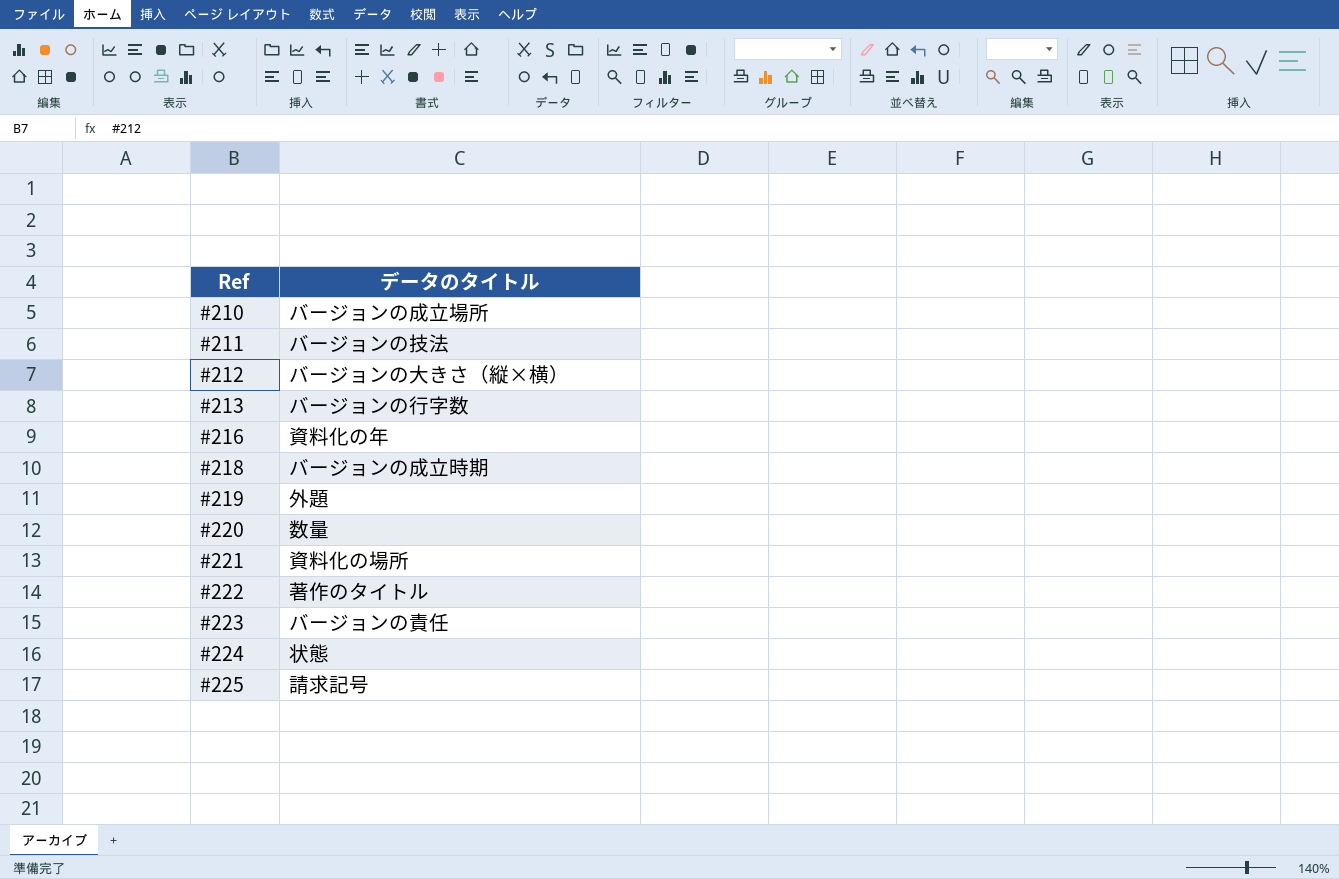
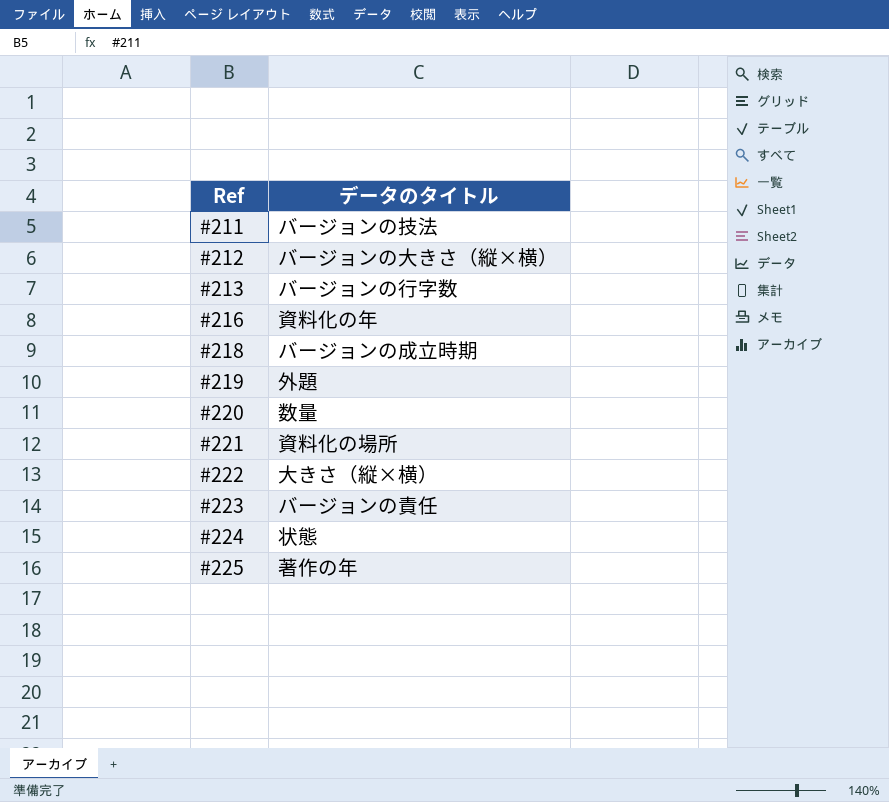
row #210: バージョンの成立場所 -> none
#222 | データのタイトル: 著作のタイトル -> 大きさ（縦×横）
#225 | データのタイトル: 請求記号 -> 著作の年

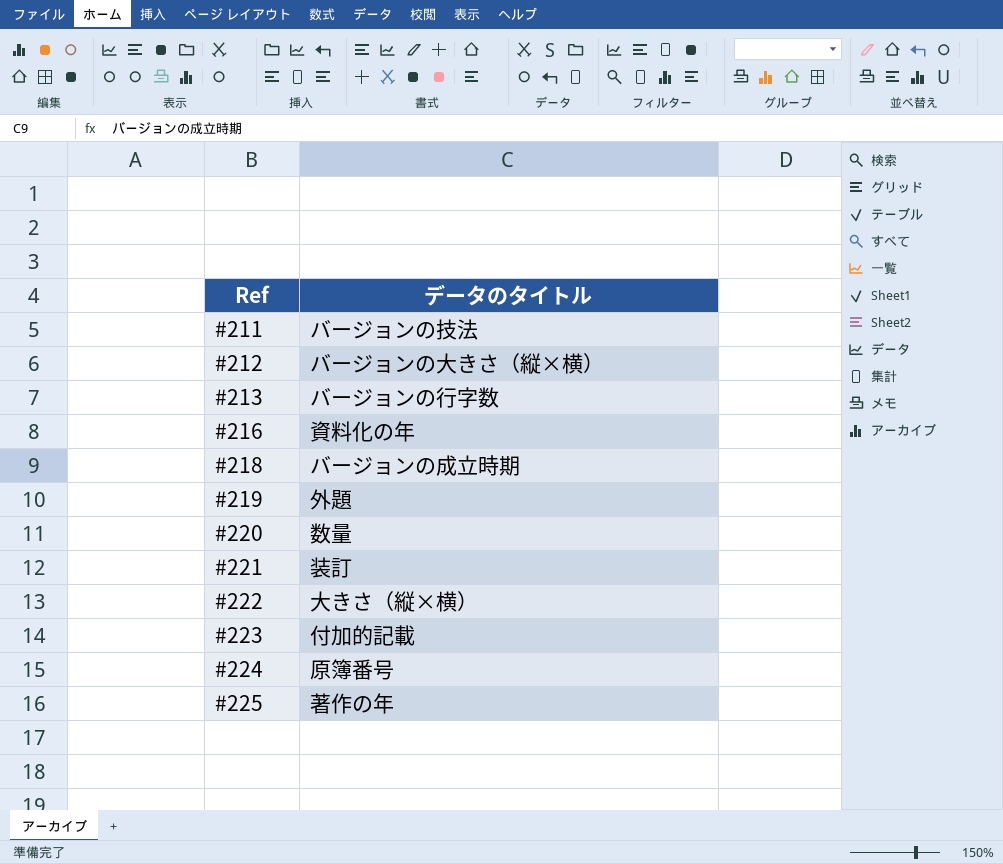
#221 | データのタイトル: 資料化の場所 -> 装訂
#223 | データのタイトル: バージョンの責任 -> 付加的記載
#224 | データのタイトル: 状態 -> 原簿番号

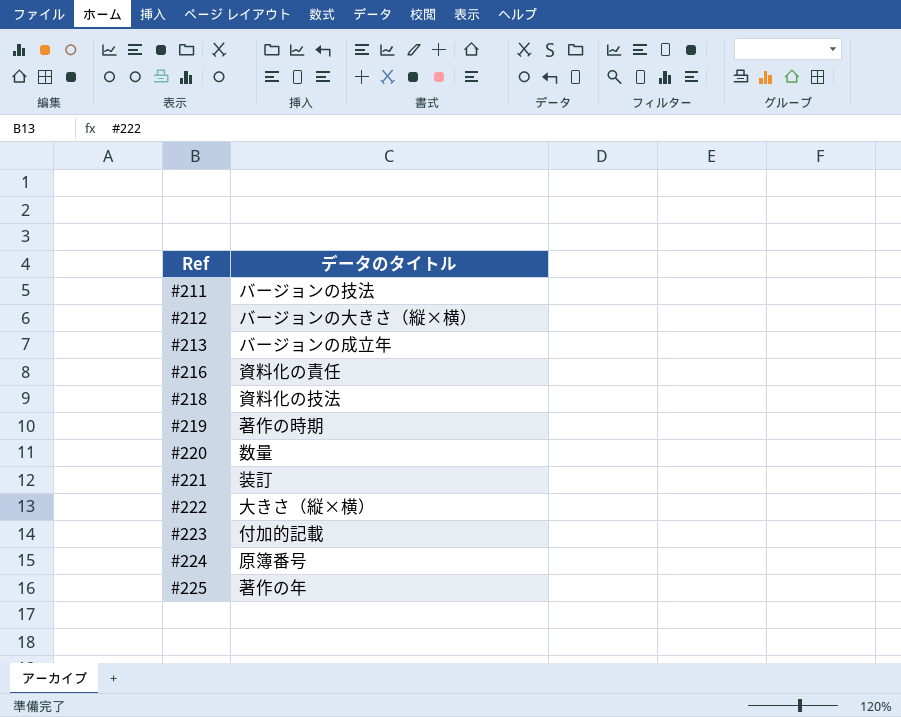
#213 | データのタイトル: バージョンの行字数 -> バージョンの成立年
#216 | データのタイトル: 資料化の年 -> 資料化の責任
#218 | データのタイトル: バージョンの成立時期 -> 資料化の技法
#219 | データのタイトル: 外題 -> 著作の時期

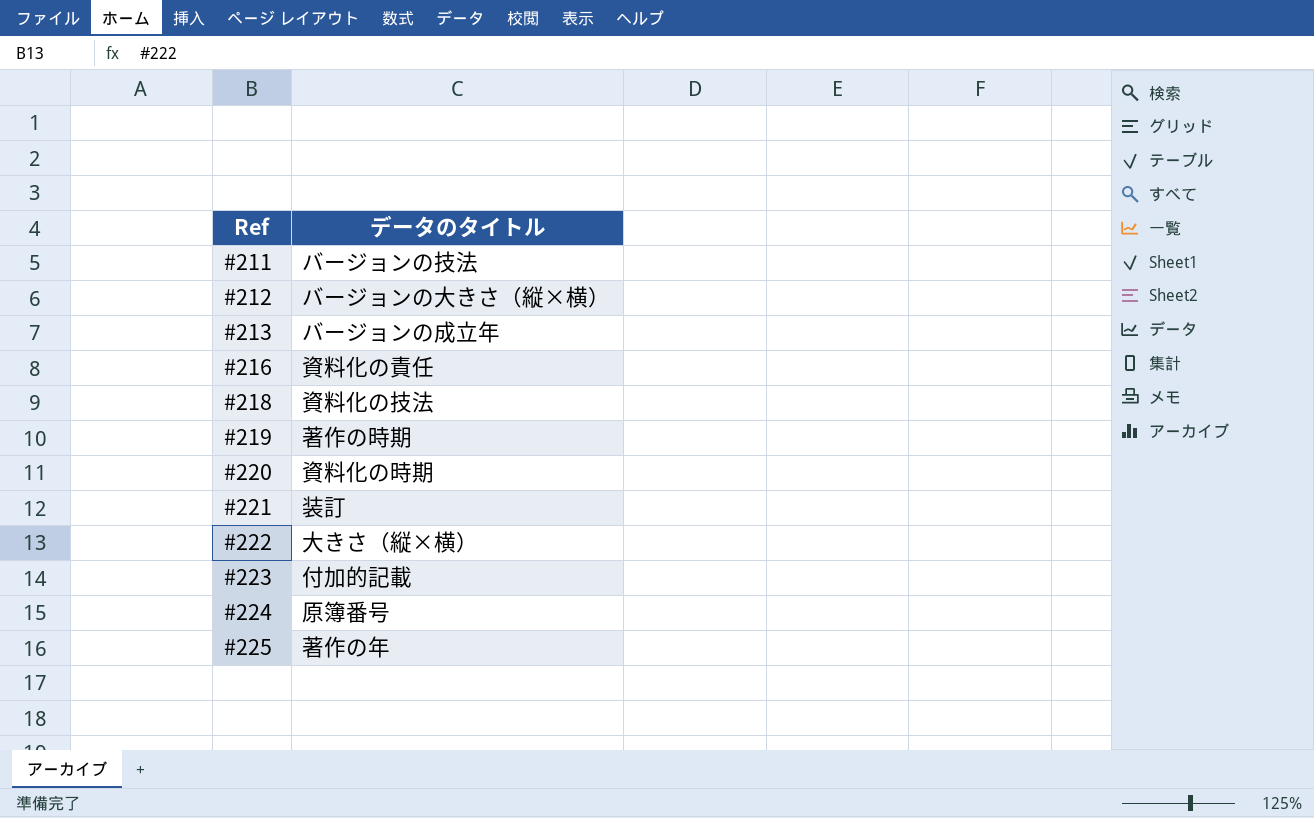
#220 | データのタイトル: 数量 -> 資料化の時期

